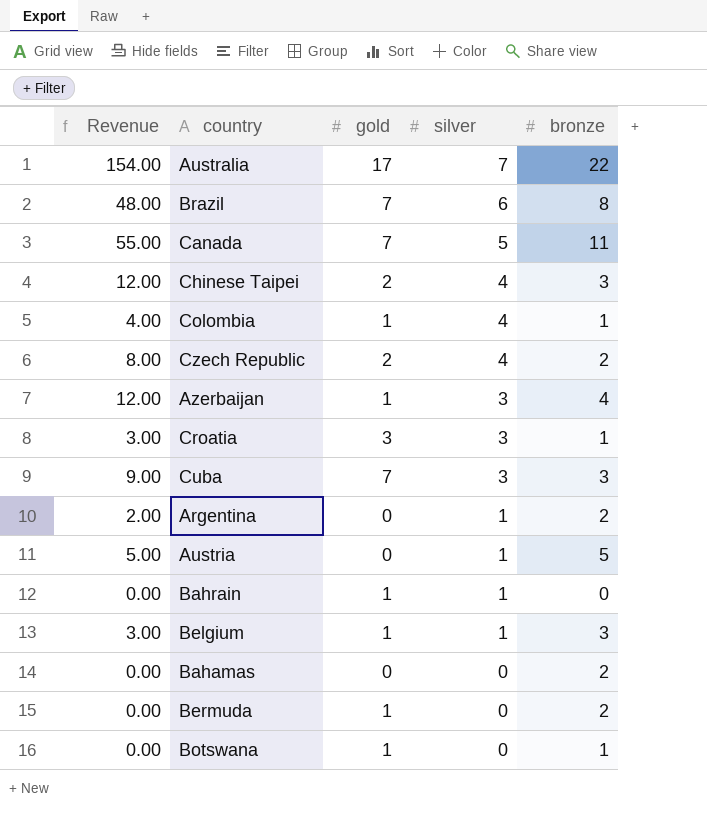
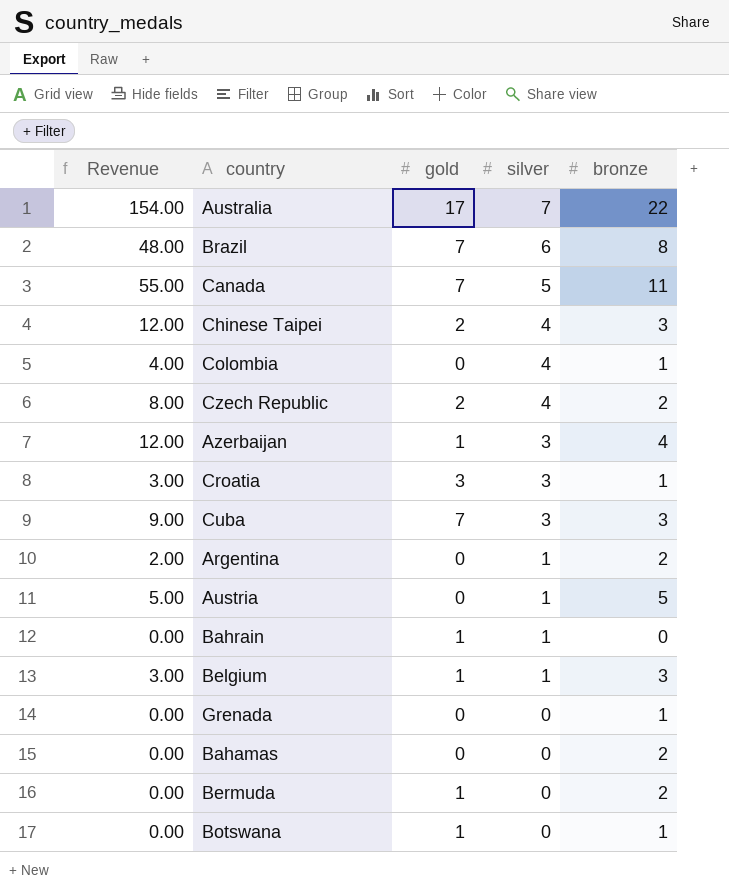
Colombia | gold: 1 -> 0
row Grenada: none -> 0.00 | 0 | 0 | 1

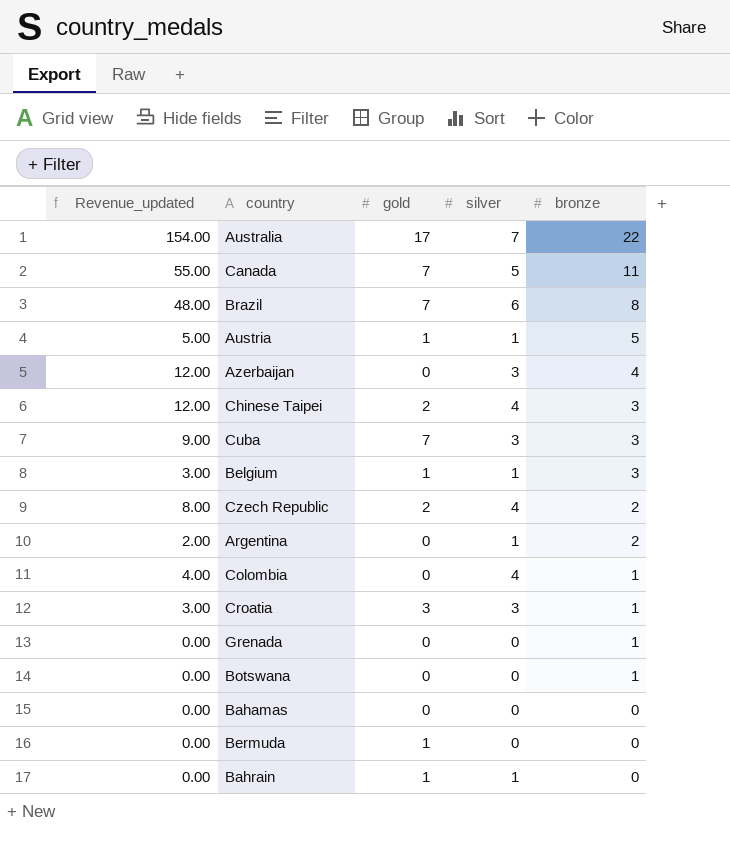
row order: silver descending -> bronze descending
column name: Revenue -> Revenue_updated
Austria | gold: 0 -> 1
Azerbaijan | gold: 1 -> 0
Botswana | gold: 1 -> 0
Bahamas | bronze: 2 -> 0
Bermuda | bronze: 2 -> 0

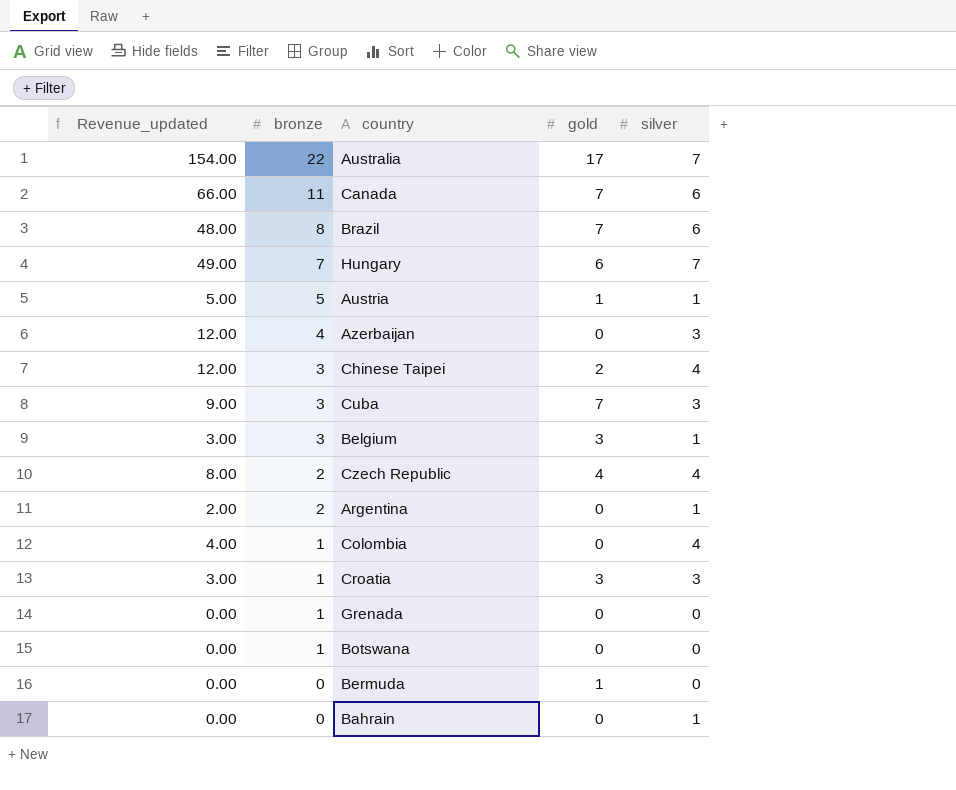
column bronze | position: 5 -> 2
row Bahamas: 0.00 | 0 | 0 | 0 -> none
Canada | Revenue_updated: 55.00 -> 66.00
Canada | silver: 5 -> 6
row Hungary: none -> 49.00 | 7 | 6 | 7
Belgium | gold: 1 -> 3
Czech Republic | gold: 2 -> 4
Bahrain | gold: 1 -> 0

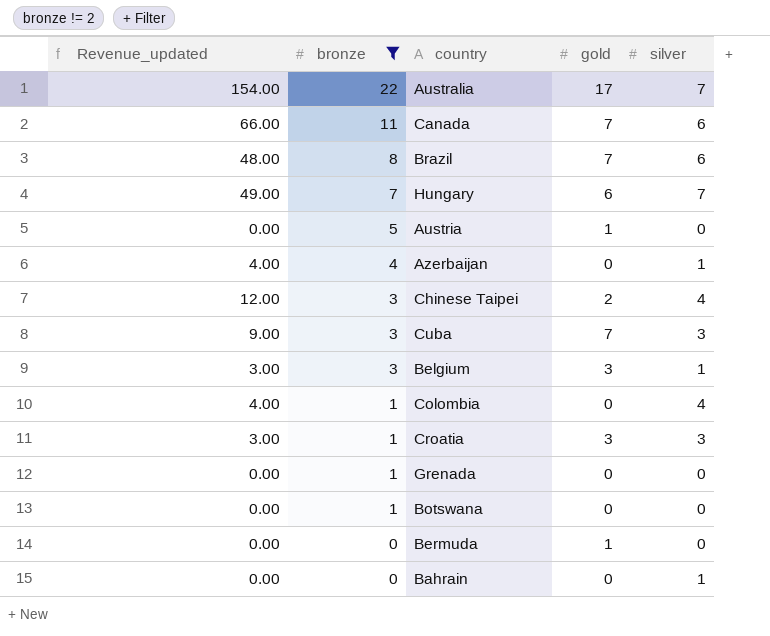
filter: none -> bronze != 2
Austria | Revenue_updated: 5.00 -> 0.00
Austria | silver: 1 -> 0
Azerbaijan | Revenue_updated: 12.00 -> 4.00
Azerbaijan | silver: 3 -> 1

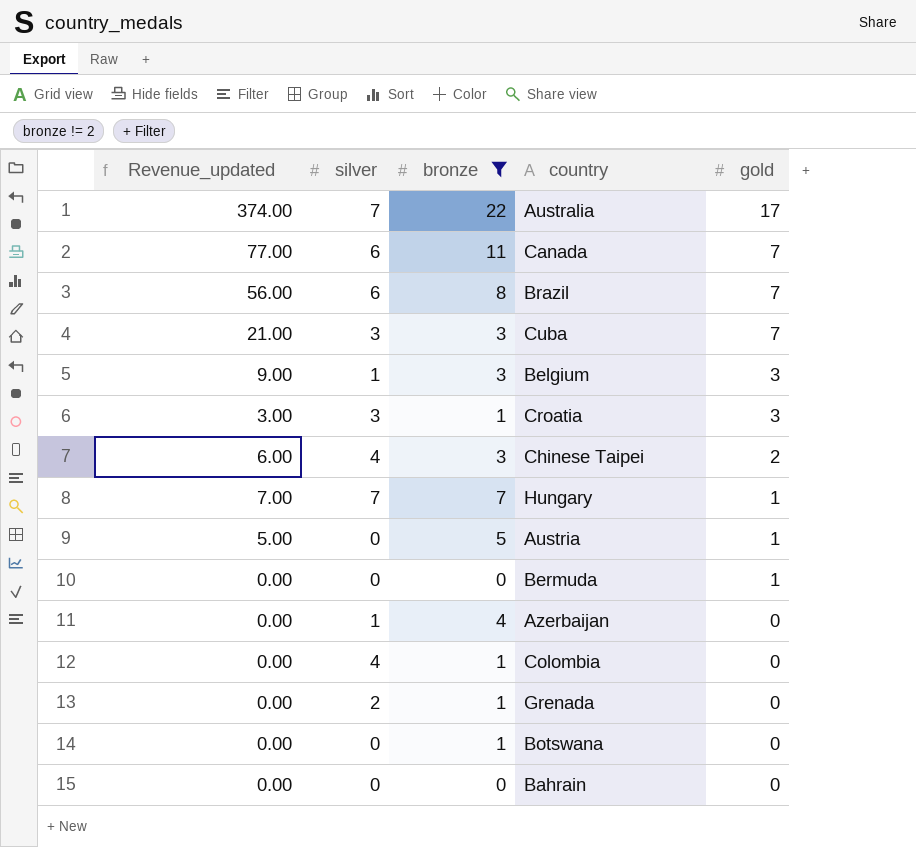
row order: bronze descending -> gold descending
column Revenue_updated | formula: [bronze] * [silver] -> [bronze] * [gold]
column silver | position: 5 -> 2
Hungary | gold: 6 -> 1
Grenada | silver: 0 -> 2
Bahrain | silver: 1 -> 0

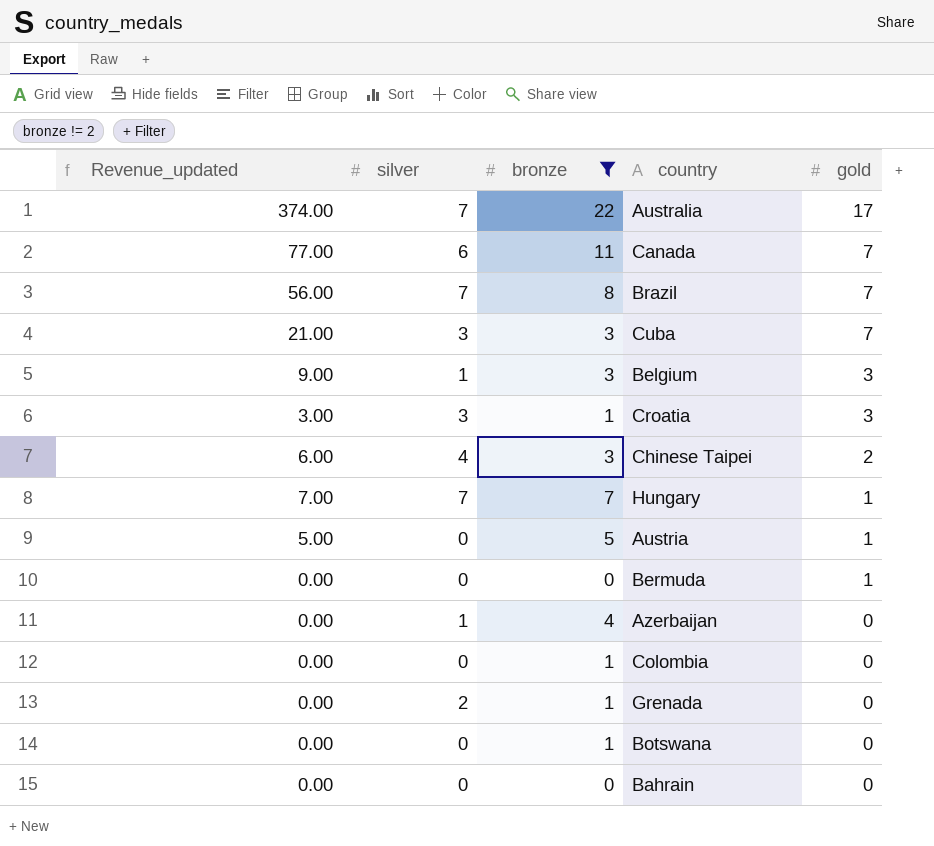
Brazil | silver: 6 -> 7
Colombia | silver: 4 -> 0

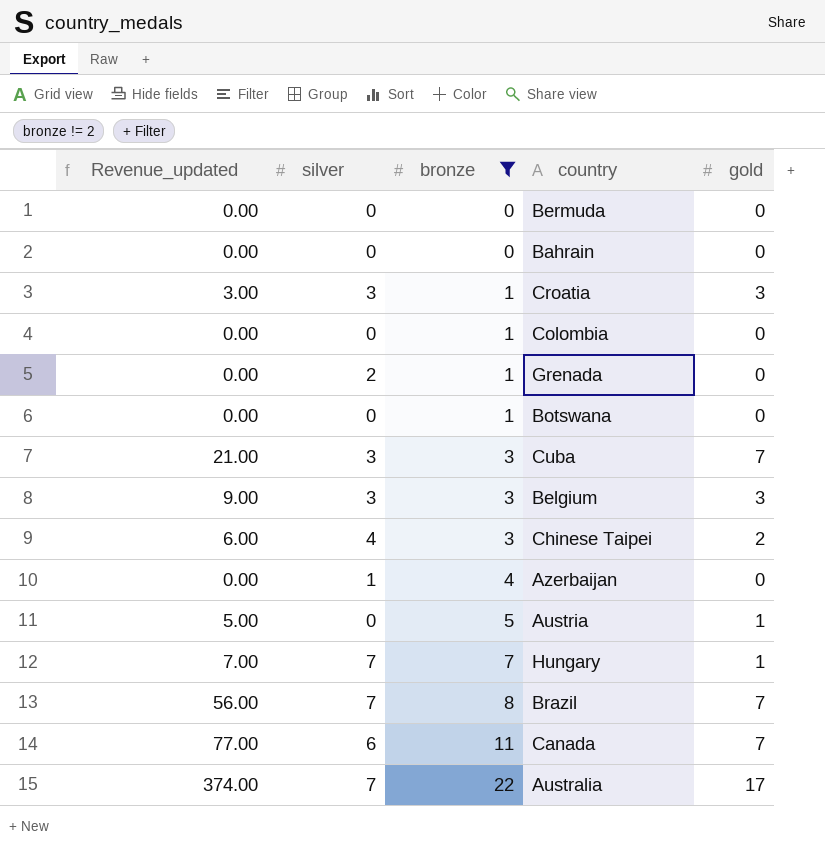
row order: gold descending -> bronze ascending
Bermuda | gold: 1 -> 0
Belgium | silver: 1 -> 3

